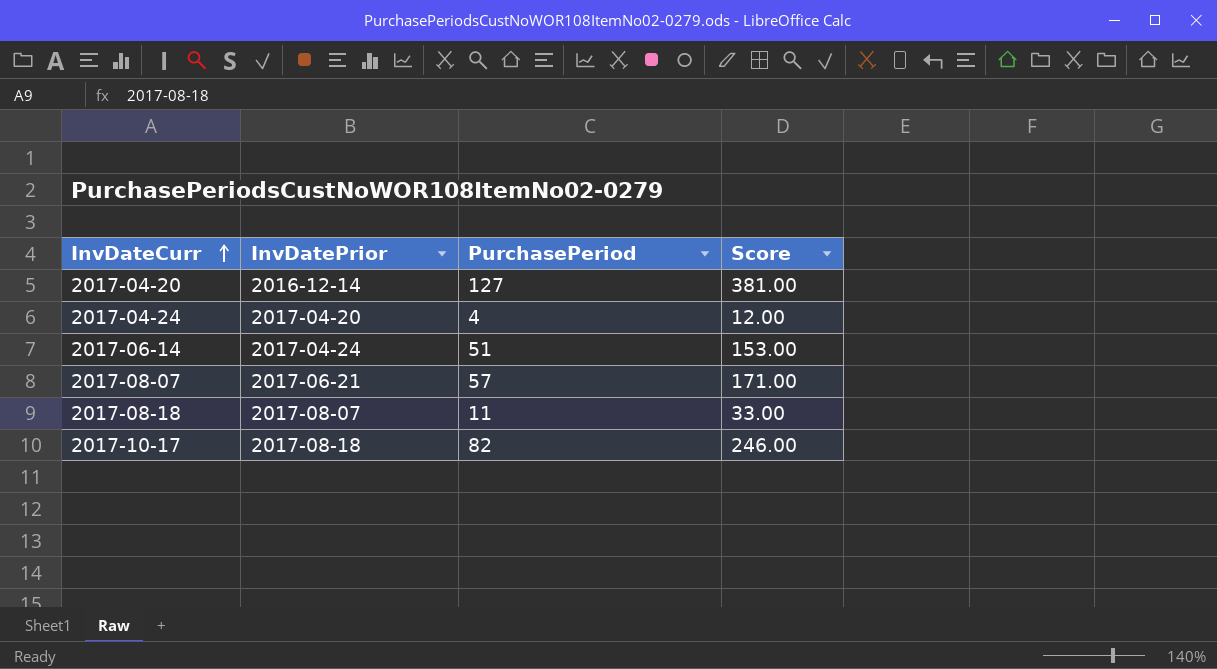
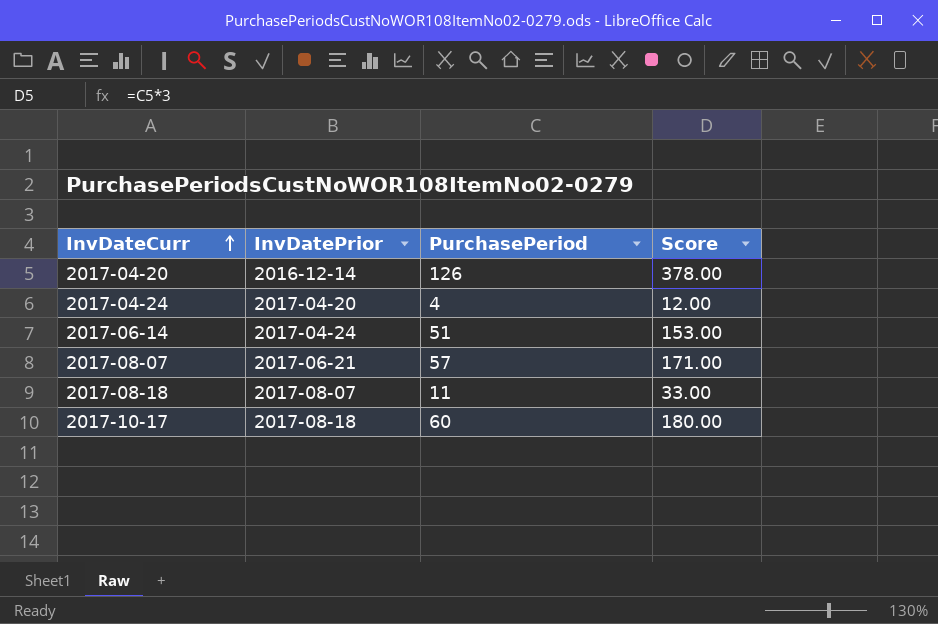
2017-04-20 | PurchasePeriod: 127 -> 126
2017-04-20 | Score: 381.00 -> 378.00
2017-10-17 | PurchasePeriod: 82 -> 60
2017-10-17 | Score: 246.00 -> 180.00

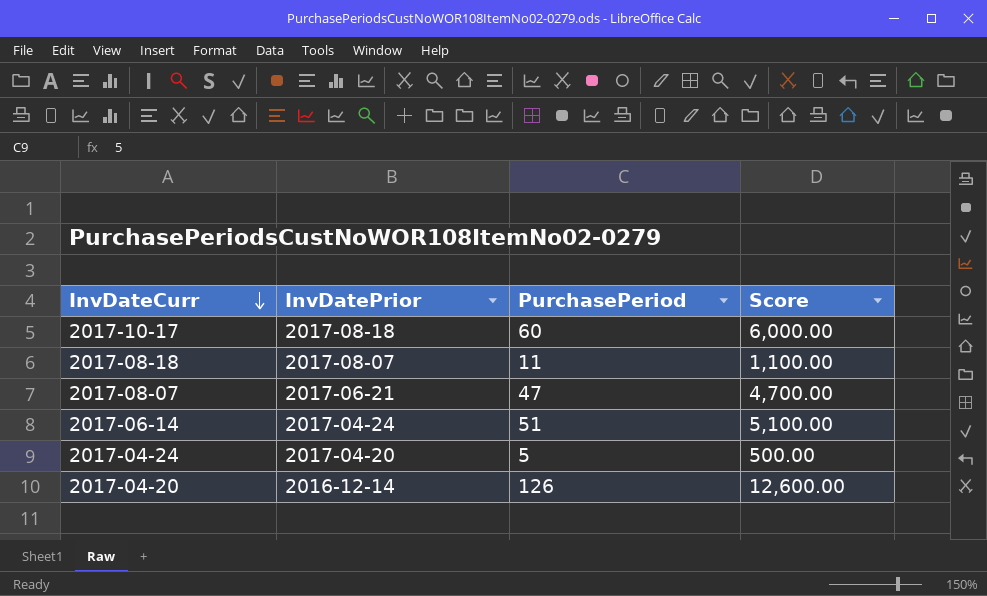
row order: InvDateCurr ascending -> InvDateCurr descending
column Score | formula: [PurchasePeriod] * 3 -> [PurchasePeriod] * 100
2017-08-07 | PurchasePeriod: 57 -> 47
2017-04-24 | PurchasePeriod: 4 -> 5

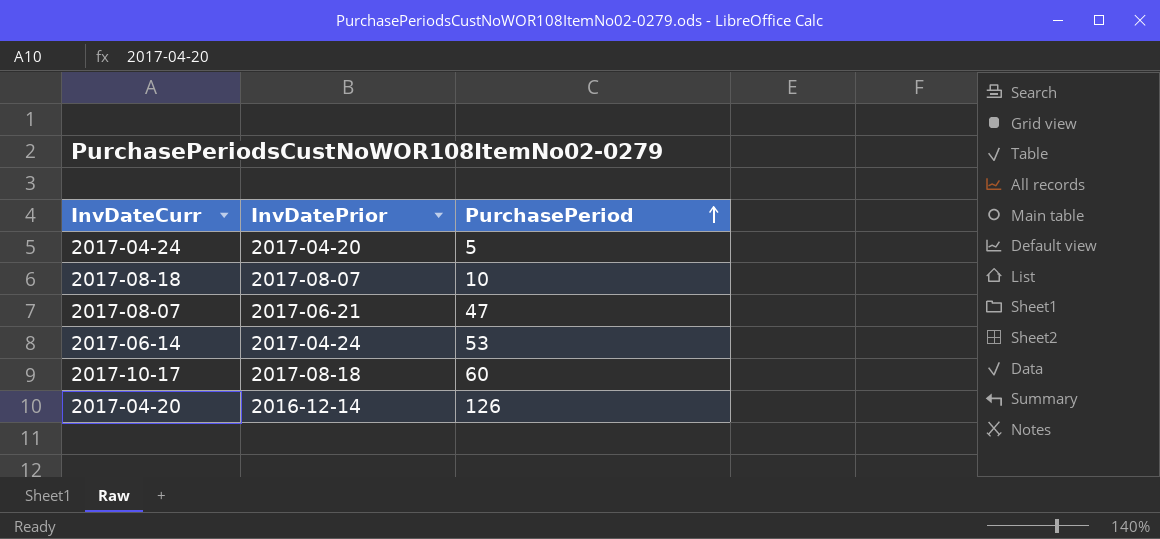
row order: InvDateCurr descending -> PurchasePeriod ascending
column Score | formula: [PurchasePeriod] * 100 -> none
2017-08-18 | PurchasePeriod: 11 -> 10
2017-06-14 | PurchasePeriod: 51 -> 53

